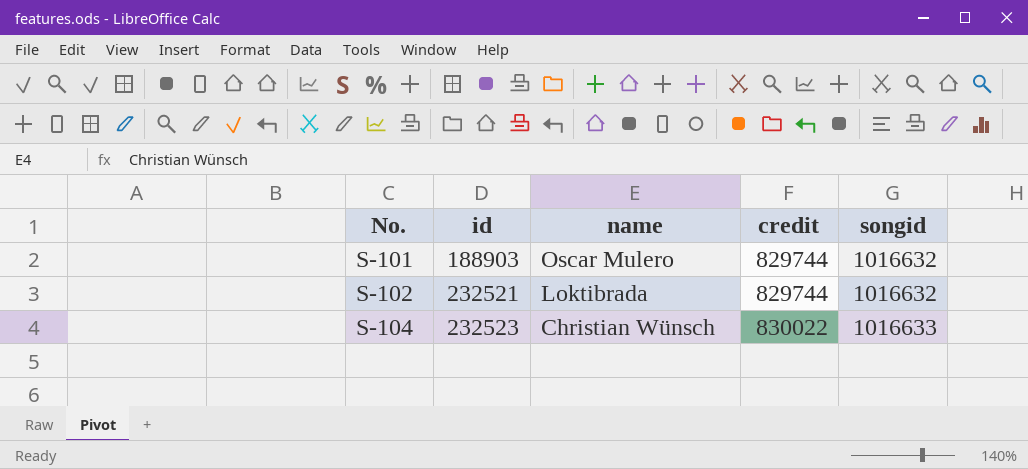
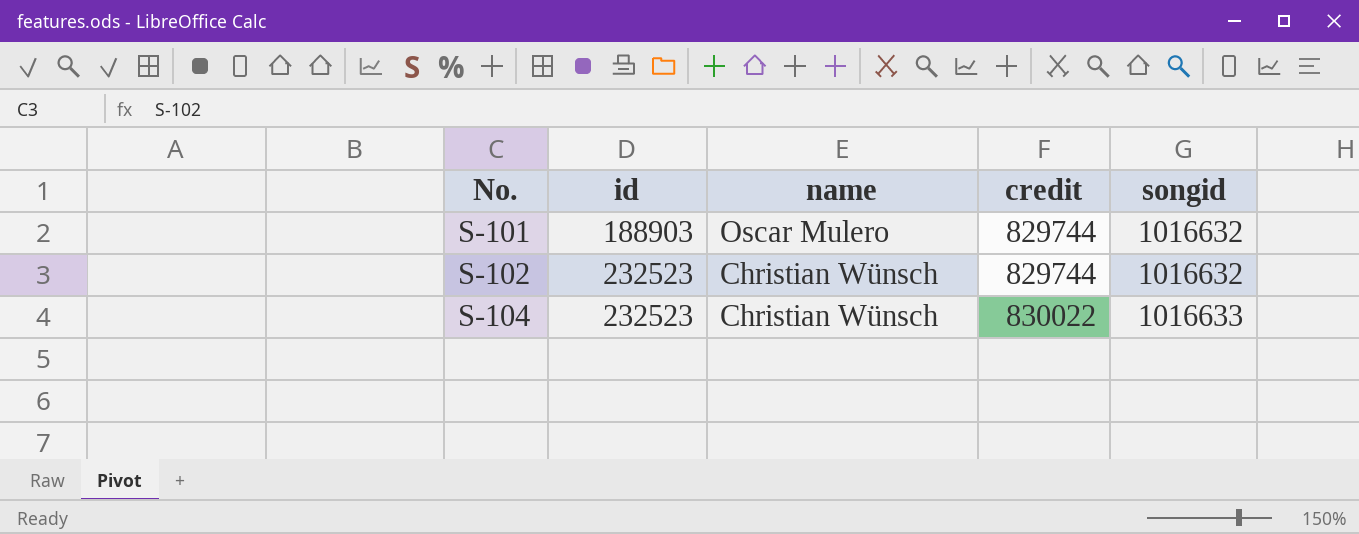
S-102 | id: 232521 -> 232523
S-102 | name: Loktibrada -> Christian Wünsch

